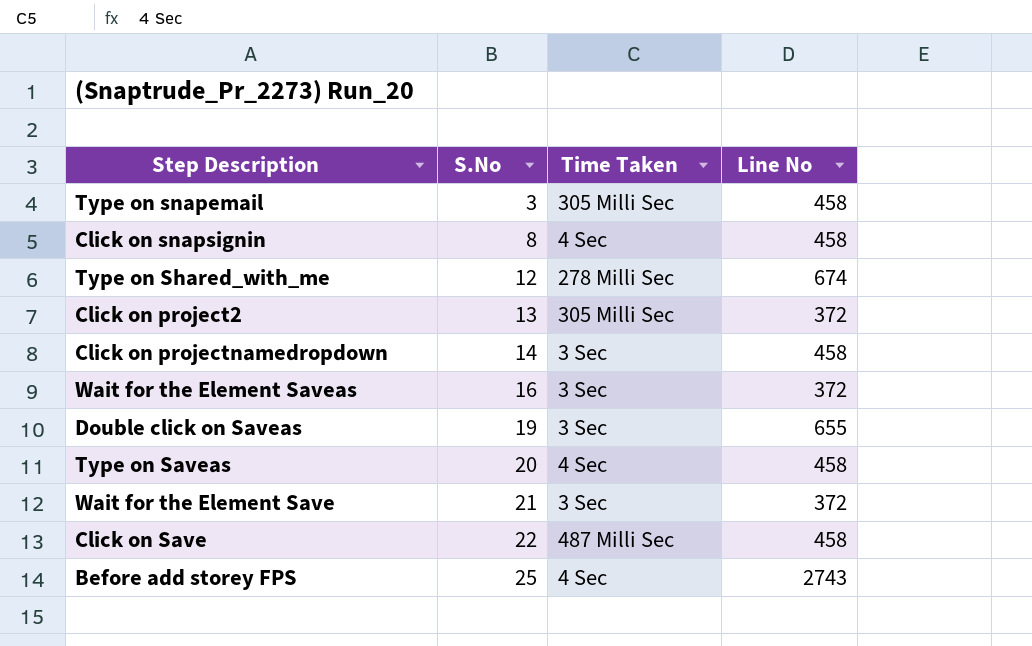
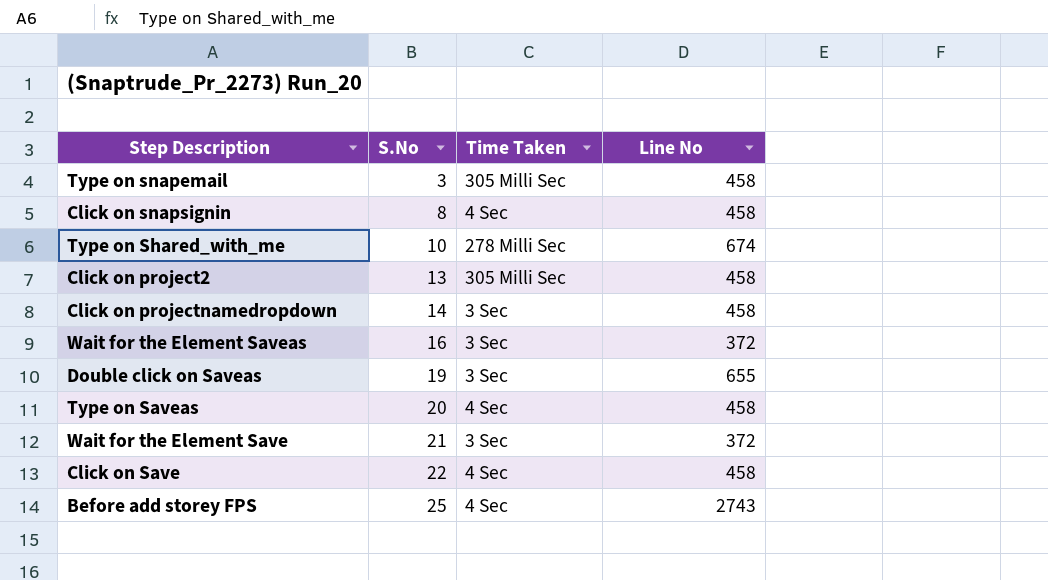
Type on Shared_with_me | S.No: 12 -> 10
Click on project2 | Line No: 372 -> 458
Click on Save | Time Taken: 487 Milli Sec -> 4 Sec

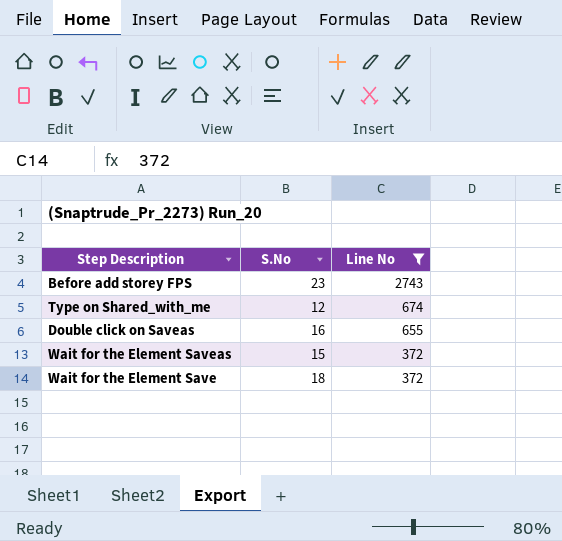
filter: none -> Line No != 458
row order: S.No ascending -> Line No descending
column Time Taken | position: 3 -> none
Before add storey FPS | S.No: 25 -> 23
Type on Shared_with_me | S.No: 10 -> 12
Double click on Saveas | S.No: 19 -> 16
Wait for the Element Saveas | S.No: 16 -> 15
Wait for the Element Save | S.No: 21 -> 18

